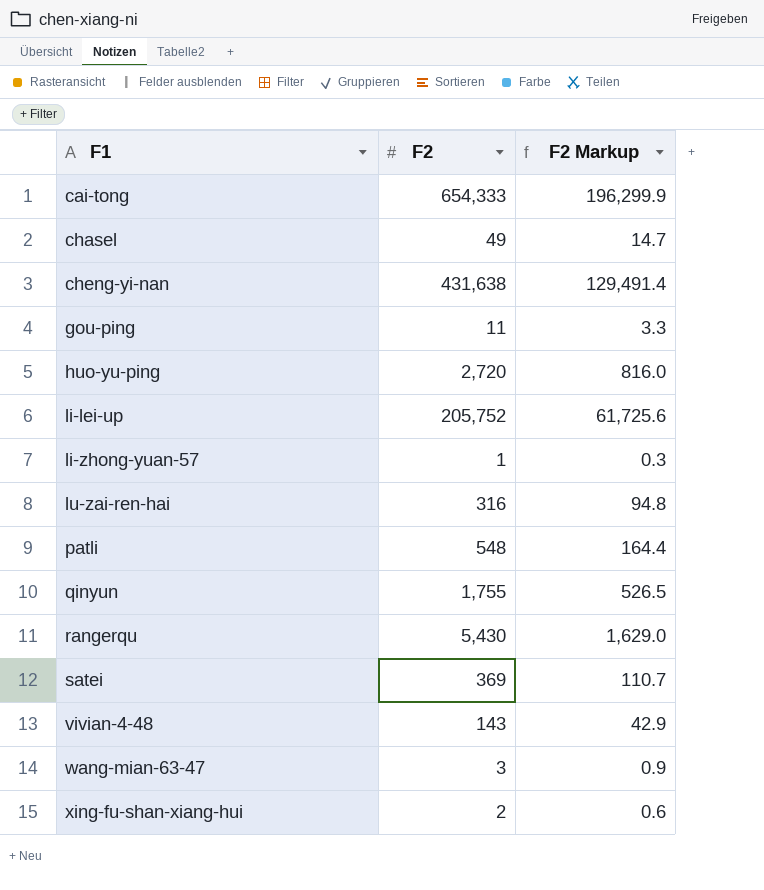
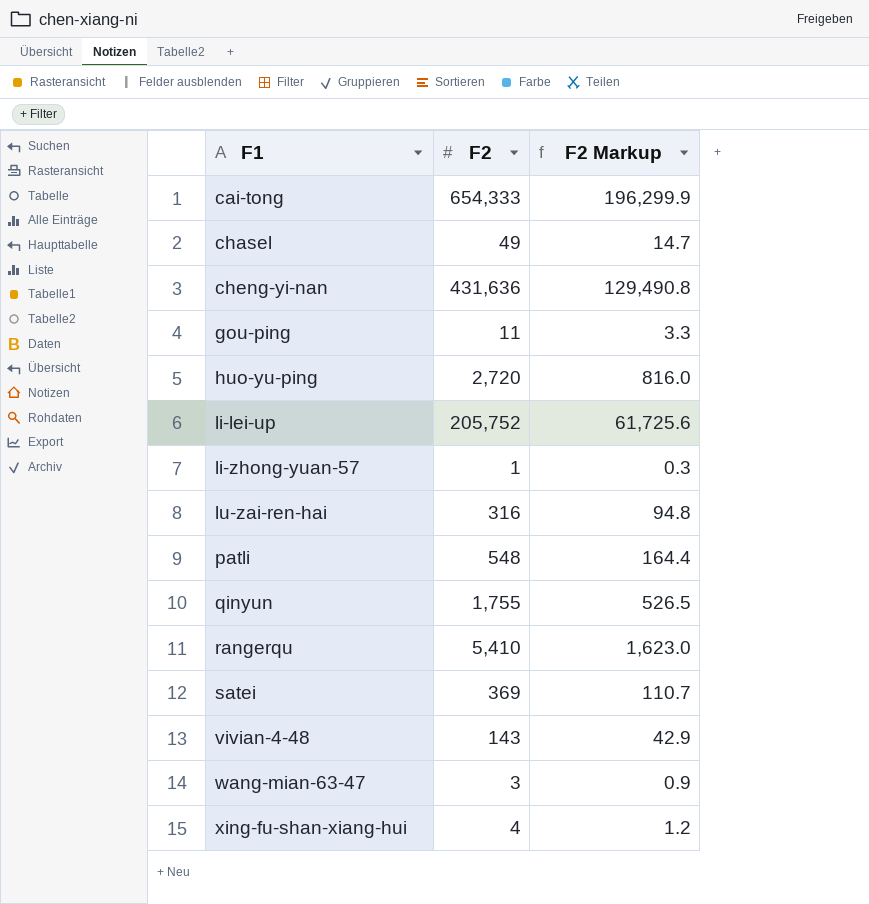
cheng-yi-nan | F2: 431,638 -> 431,636
cheng-yi-nan | F2 Markup: 129,491.4 -> 129,490.8
rangerqu | F2: 5,430 -> 5,410
rangerqu | F2 Markup: 1,629.0 -> 1,623.0
xing-fu-shan-xiang-hui | F2: 2 -> 4
xing-fu-shan-xiang-hui | F2 Markup: 0.6 -> 1.2

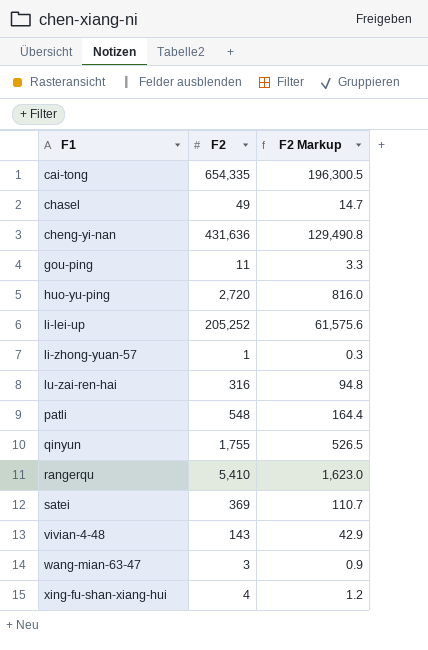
cai-tong | F2: 654,333 -> 654,335
cai-tong | F2 Markup: 196,299.9 -> 196,300.5
li-lei-up | F2: 205,752 -> 205,252
li-lei-up | F2 Markup: 61,725.6 -> 61,575.6

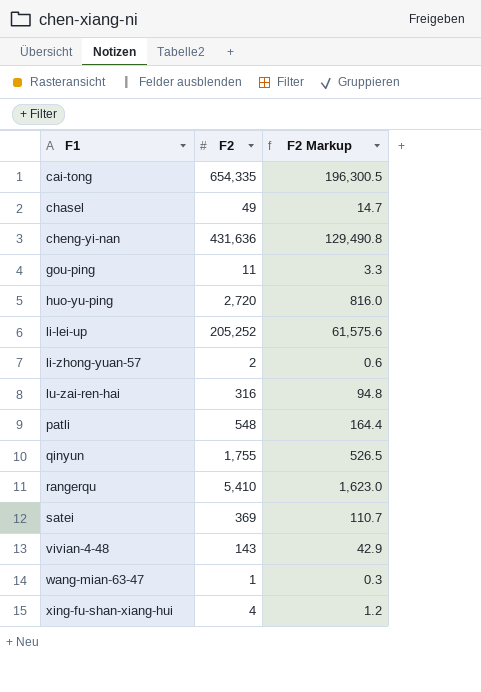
li-zhong-yuan-57 | F2: 1 -> 2
li-zhong-yuan-57 | F2 Markup: 0.3 -> 0.6
wang-mian-63-47 | F2: 3 -> 1
wang-mian-63-47 | F2 Markup: 0.9 -> 0.3

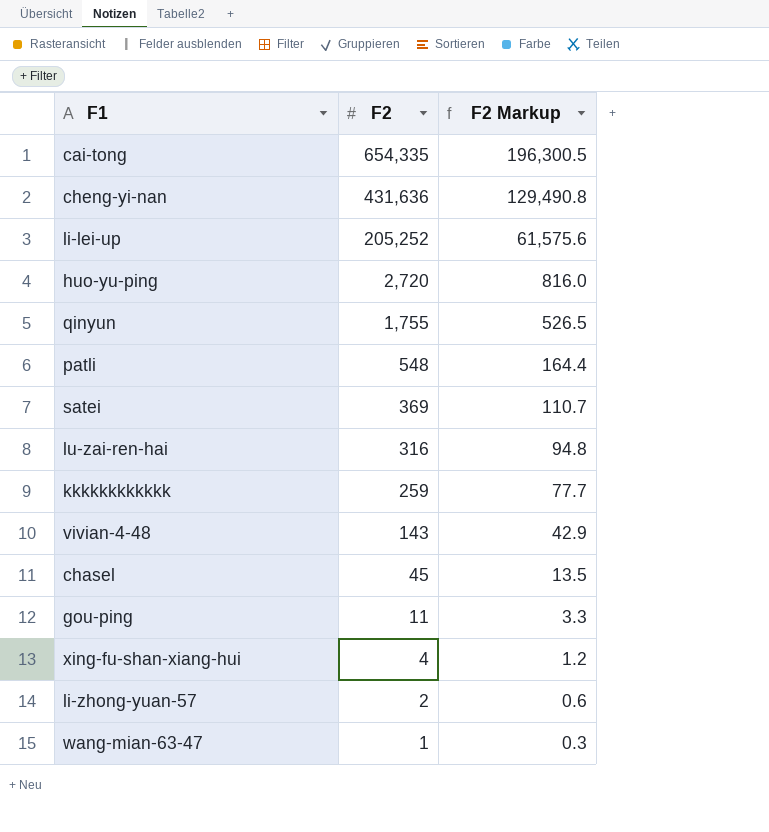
row order: F1 ascending -> F2 descending
row rangerqu: 5,410 | 1,623.0 -> none
row kkkkkkkkkkkk: none -> 259 | 77.7
chasel | F2: 49 -> 45
chasel | F2 Markup: 14.7 -> 13.5

